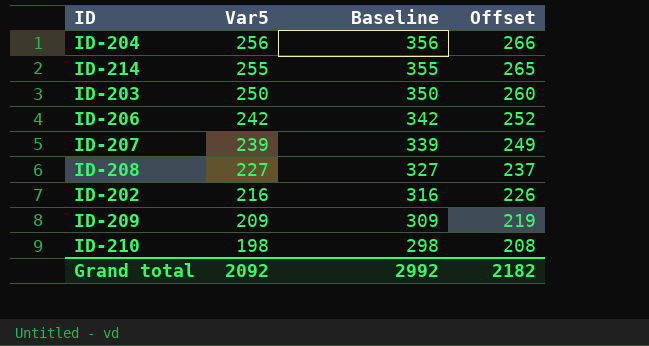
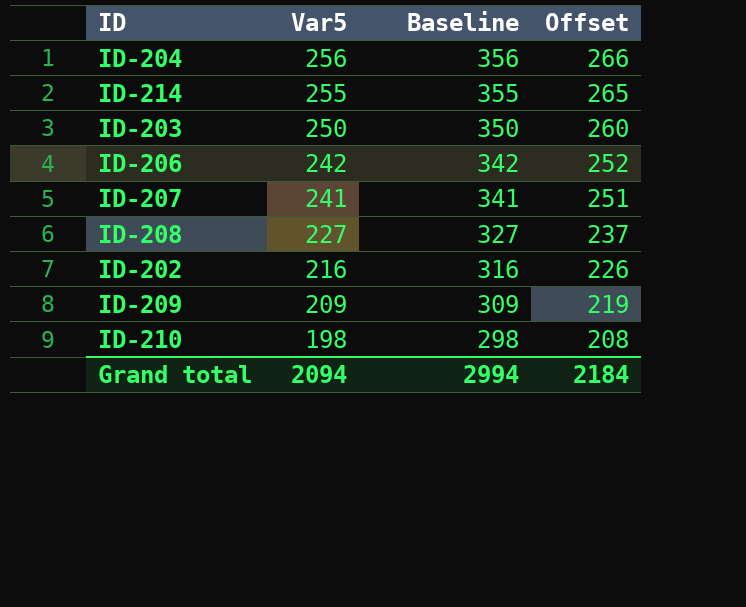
ID-207 | Var5: 239 -> 241
ID-207 | Baseline: 339 -> 341
ID-207 | Offset: 249 -> 251
Grand total | Var5: 2092 -> 2094
Grand total | Baseline: 2992 -> 2994
Grand total | Offset: 2182 -> 2184

